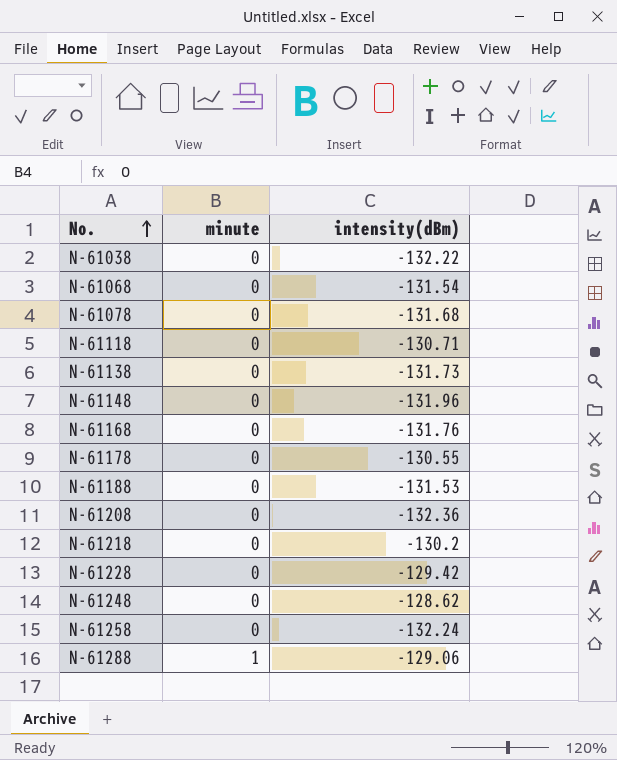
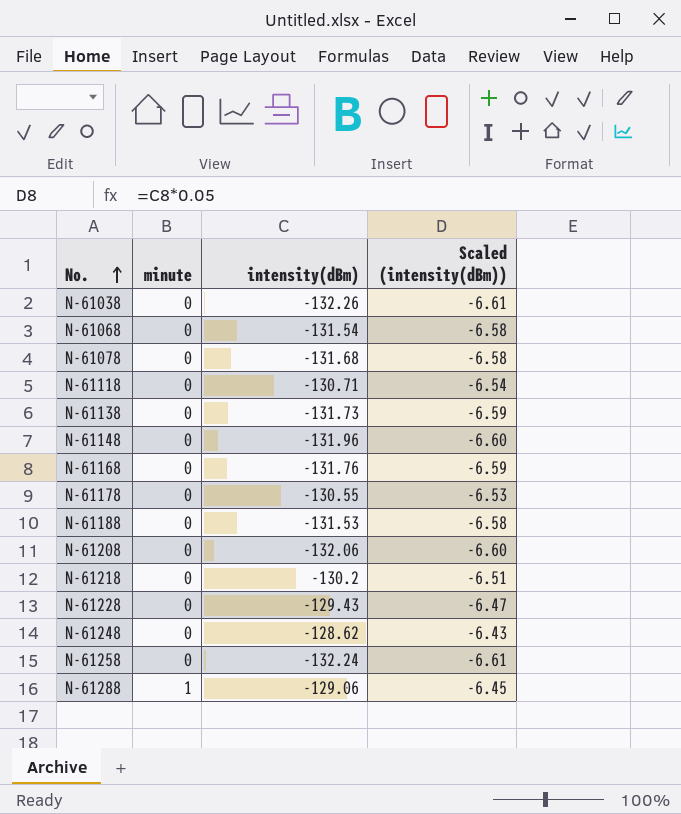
column Scaled (intensity(dBm)) | formula: none -> [intensity(dBm)] * 0.05
N-61038 | intensity(dBm): -132.22 -> -132.26
N-61208 | intensity(dBm): -132.36 -> -132.06
N-61228 | intensity(dBm): -129.42 -> -129.43

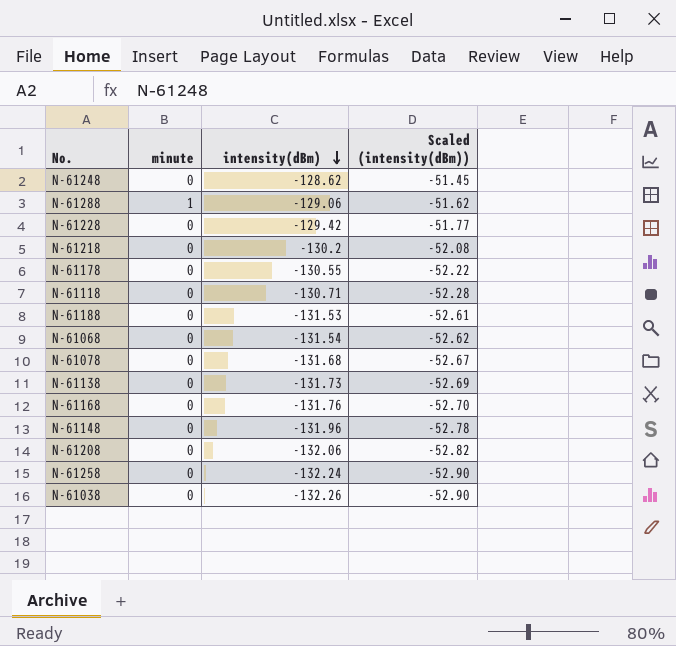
row order: No. ascending -> intensity(dBm) descending
column Scaled (intensity(dBm)) | formula: [intensity(dBm)] * 0.05 -> [intensity(dBm)] * 0.4
N-61228 | intensity(dBm): -129.43 -> -129.42

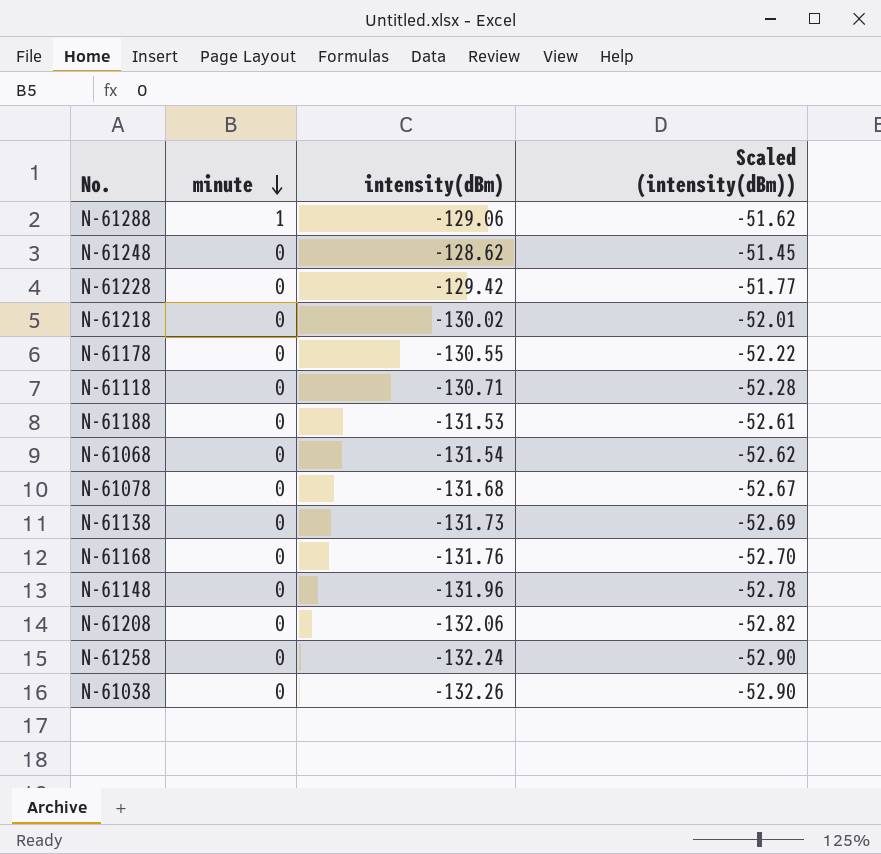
row order: intensity(dBm) descending -> minute descending
N-61218 | intensity(dBm): -130.2 -> -130.02
N-61218 | Scaled (intensity(dBm)): -52.08 -> -52.01

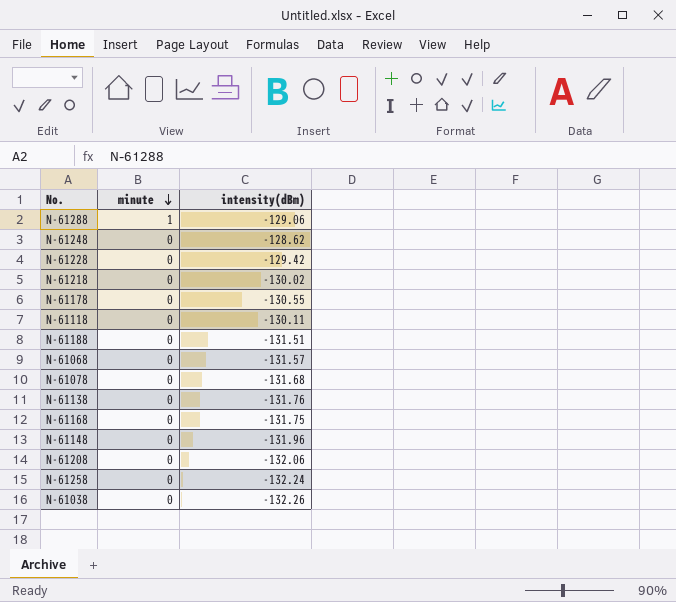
column Scaled (intensity(dBm)) | formula: [intensity(dBm)] * 0.4 -> none
N-61118 | intensity(dBm): -130.71 -> -130.11
N-61188 | intensity(dBm): -131.53 -> -131.51
N-61068 | intensity(dBm): -131.54 -> -131.57
N-61138 | intensity(dBm): -131.73 -> -131.76
N-61168 | intensity(dBm): -131.76 -> -131.75

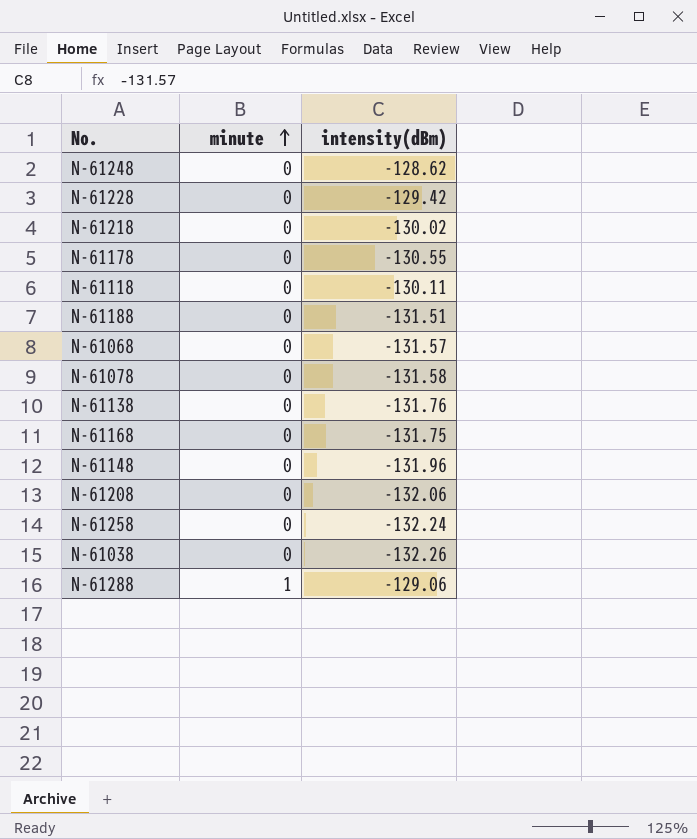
row order: minute descending -> minute ascending
N-61078 | intensity(dBm): -131.68 -> -131.58

